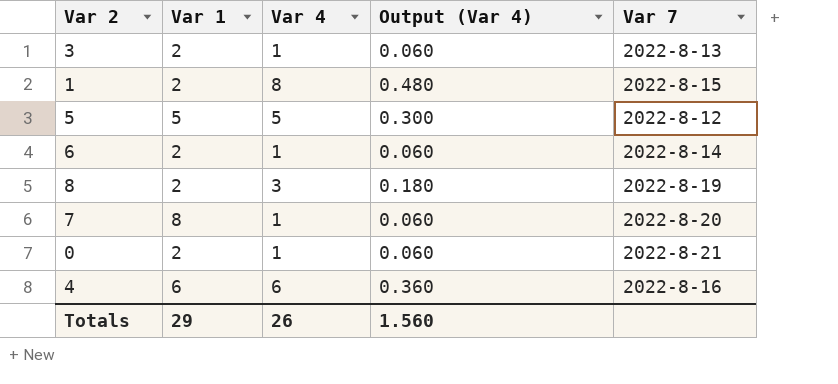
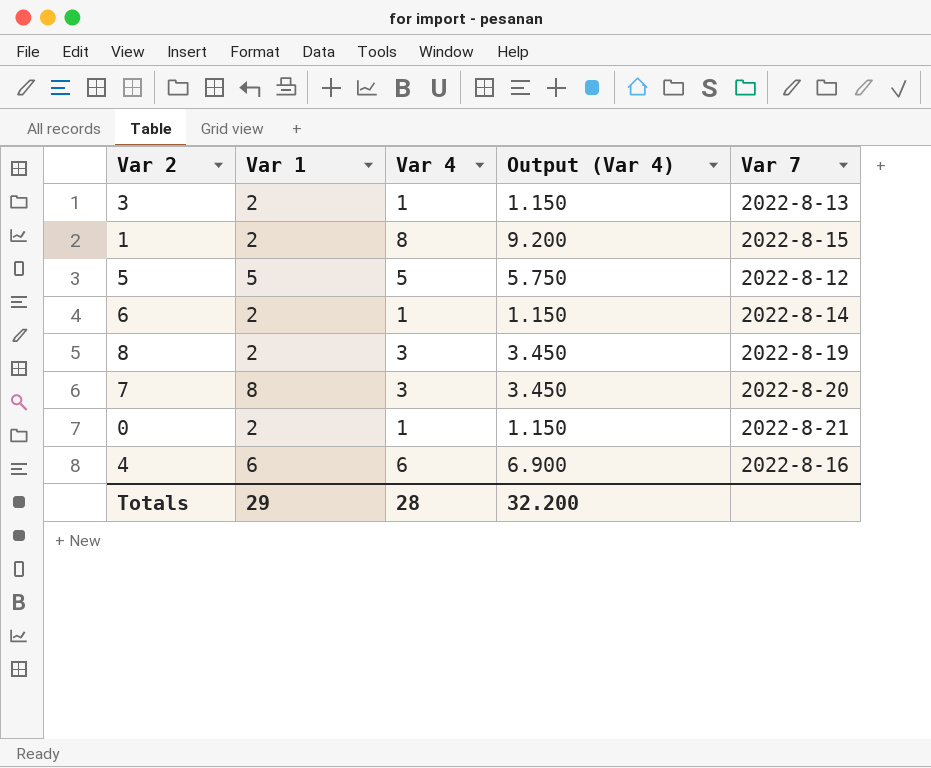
column Output (Var 4) | formula: [Var 4] * 0.06 -> [Var 4] * 1.15
7 | Var 4: 1 -> 3
Totals | Var 4: 26 -> 28
Totals | Output (Var 4): 1.560 -> 32.200

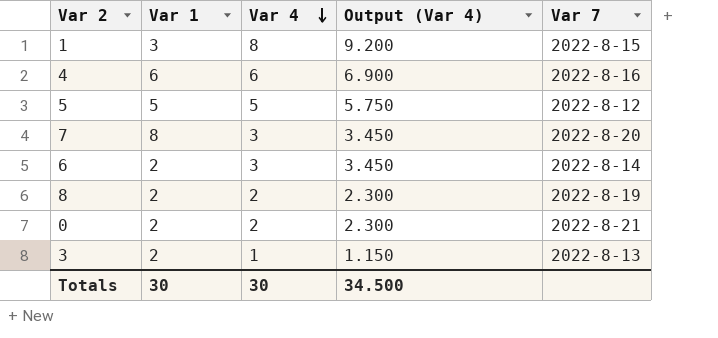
row order: none -> Var 4 descending
1 | Var 1: 2 -> 3
6 | Var 4: 1 -> 3
6 | Output (Var 4): 1.150 -> 3.450
8 | Var 4: 3 -> 2
8 | Output (Var 4): 3.450 -> 2.300
0 | Var 4: 1 -> 2
0 | Output (Var 4): 1.150 -> 2.300
Totals | Var 1: 29 -> 30
Totals | Var 4: 28 -> 30
Totals | Output (Var 4): 32.200 -> 34.500

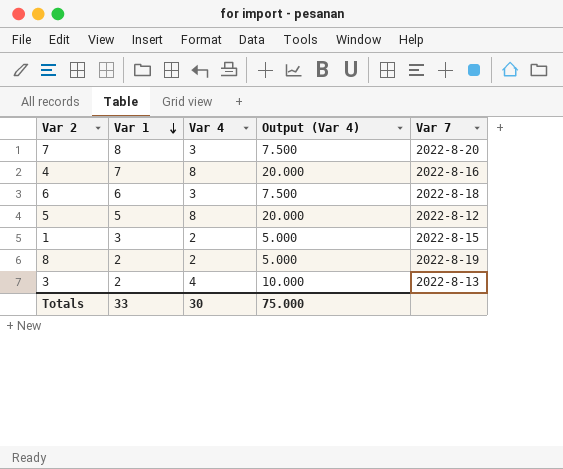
row order: Var 4 descending -> Var 1 descending
column Output (Var 4) | formula: [Var 4] * 1.15 -> [Var 4] * 2.5
row 0: 2 | 2 | 2.300 | 2022-8-21 -> none
4 | Var 1: 6 -> 7
4 | Var 4: 6 -> 8
6 | Var 1: 2 -> 6
6 | Var 7: 2022-8-14 -> 2022-8-18
5 | Var 4: 5 -> 8
1 | Var 4: 8 -> 2
3 | Var 4: 1 -> 4
Totals | Var 1: 30 -> 33
Totals | Output (Var 4): 34.500 -> 75.000

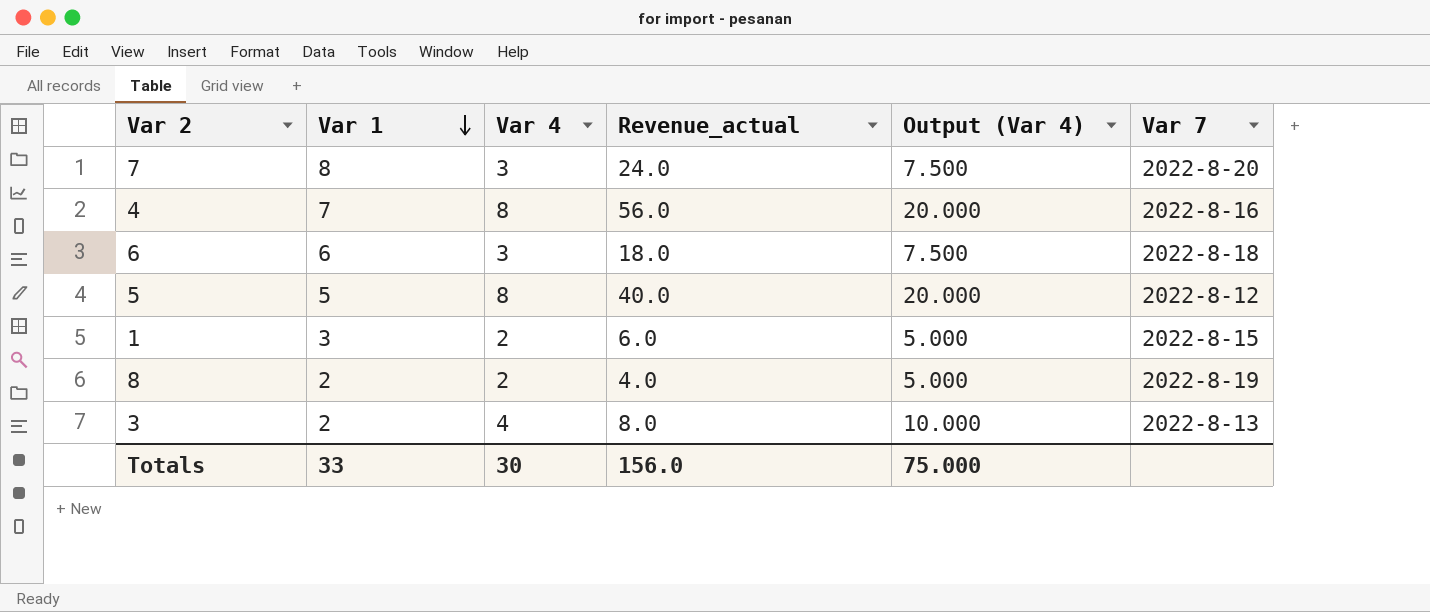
column Revenue_actual | formula: none -> [Var 1] * [Var 4]

